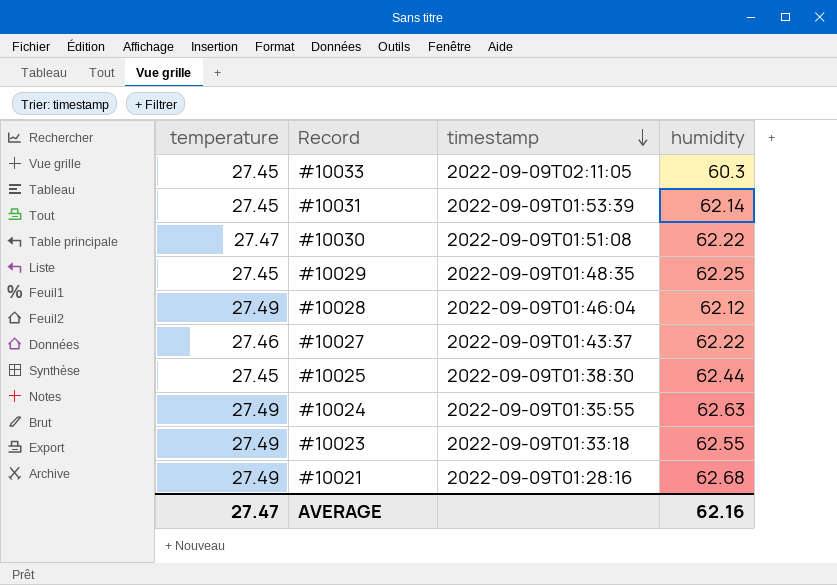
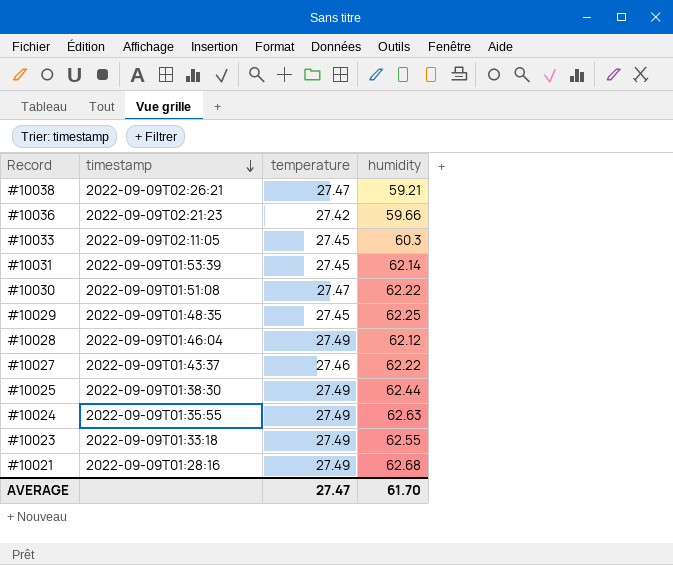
column temperature | position: 1 -> 3
row #10038: none -> 2022-09-09T02:26:21 | 27.47 | 59.21
row #10036: none -> 2022-09-09T02:21:23 | 27.42 | 59.66
#10025 | temperature: 27.45 -> 27.49
AVERAGE | humidity: 62.16 -> 61.70

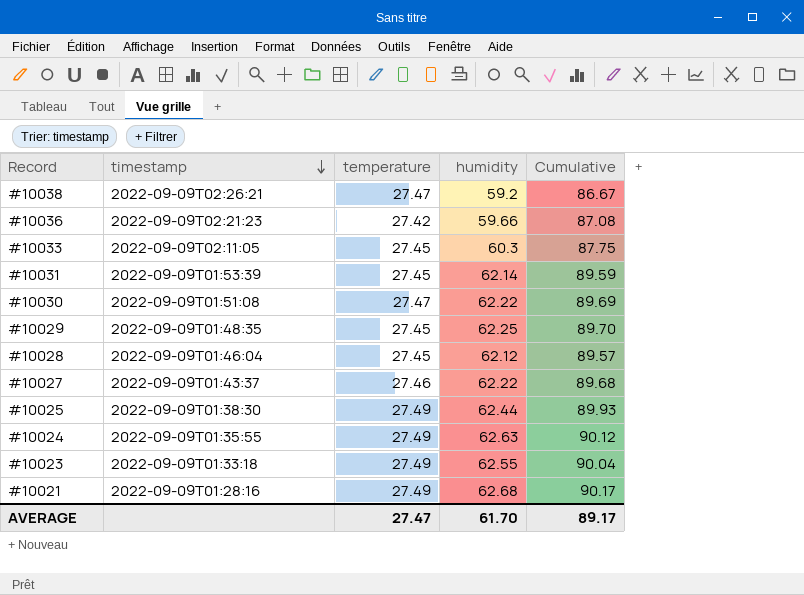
column Cumulative | formula: none -> [temperature] + [humidity]
#10038 | humidity: 59.21 -> 59.2
#10028 | temperature: 27.49 -> 27.45

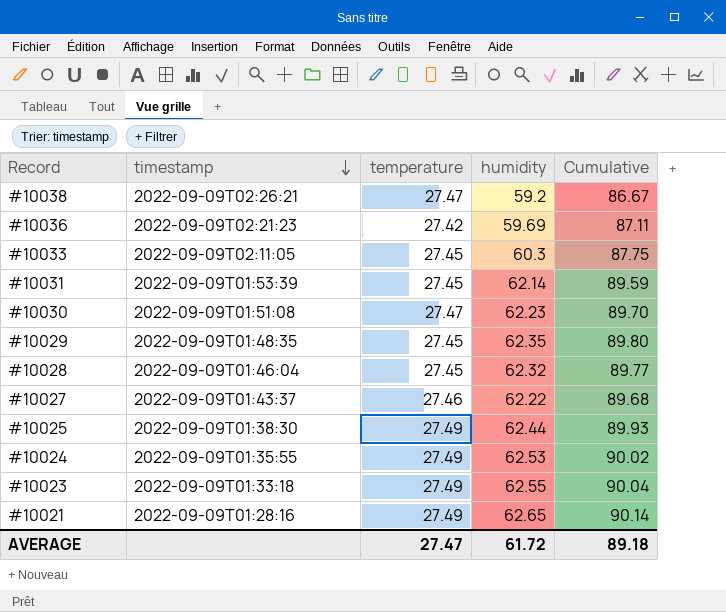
#10036 | humidity: 59.66 -> 59.69
#10036 | Cumulative: 87.08 -> 87.11
#10030 | humidity: 62.22 -> 62.23
#10030 | Cumulative: 89.69 -> 89.70
#10029 | humidity: 62.25 -> 62.35
#10029 | Cumulative: 89.70 -> 89.80
#10028 | humidity: 62.12 -> 62.32
#10028 | Cumulative: 89.57 -> 89.77
#10024 | humidity: 62.63 -> 62.53
#10024 | Cumulative: 90.12 -> 90.02
#10021 | humidity: 62.68 -> 62.65
#10021 | Cumulative: 90.17 -> 90.14
AVERAGE | humidity: 61.70 -> 61.72
AVERAGE | Cumulative: 89.17 -> 89.18

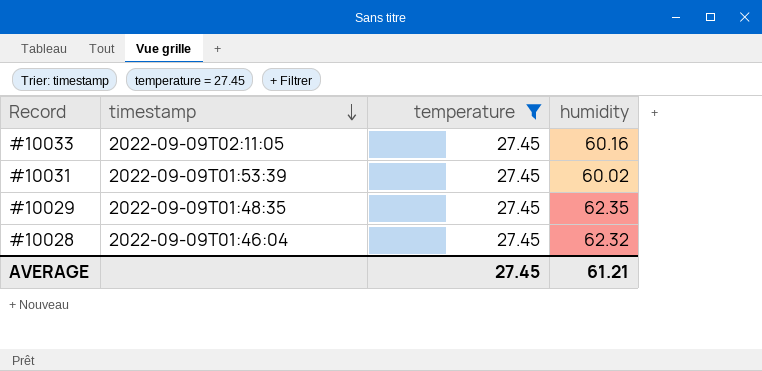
filter: none -> temperature = 27.45
column Cumulative | formula: [temperature] + [humidity] -> none
#10033 | humidity: 60.3 -> 60.16
#10031 | humidity: 62.14 -> 60.02
AVERAGE | temperature: 27.47 -> 27.45
AVERAGE | humidity: 61.72 -> 61.21

